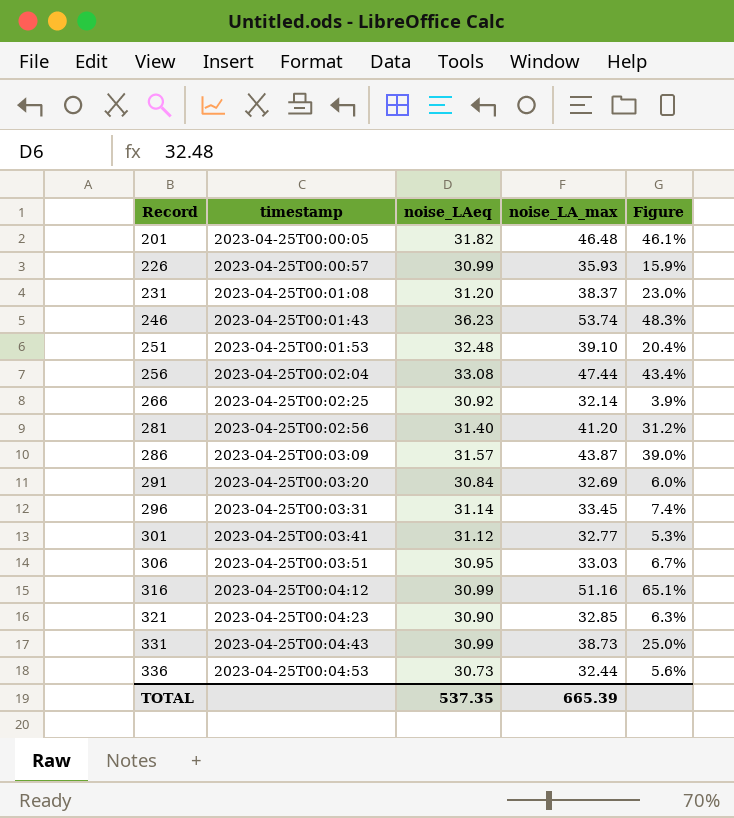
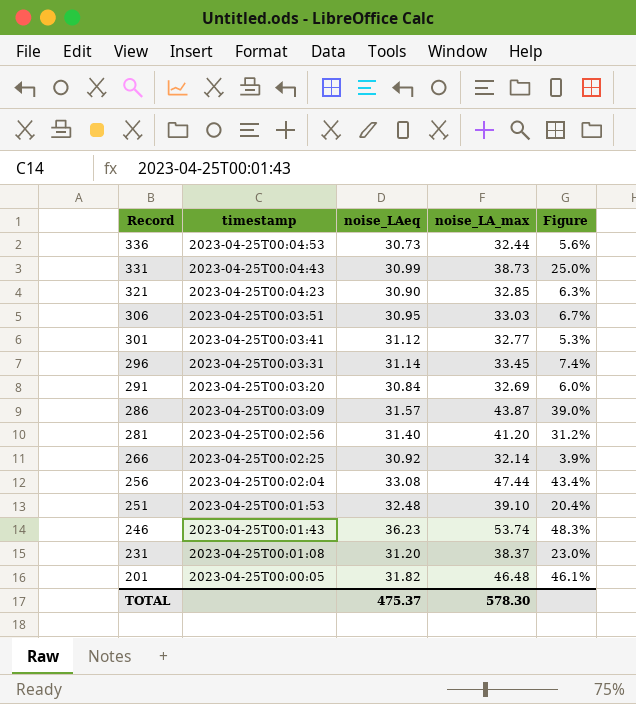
row order: Record ascending -> Record descending
row 226: 2023-04-25T00:00:57 | 30.99 | 35.93 | 15.9% -> none
row 316: 2023-04-25T00:04:12 | 30.99 | 51.16 | 65.1% -> none
TOTAL | noise_LAeq: 537.35 -> 475.37
TOTAL | noise_LA_max: 665.39 -> 578.30

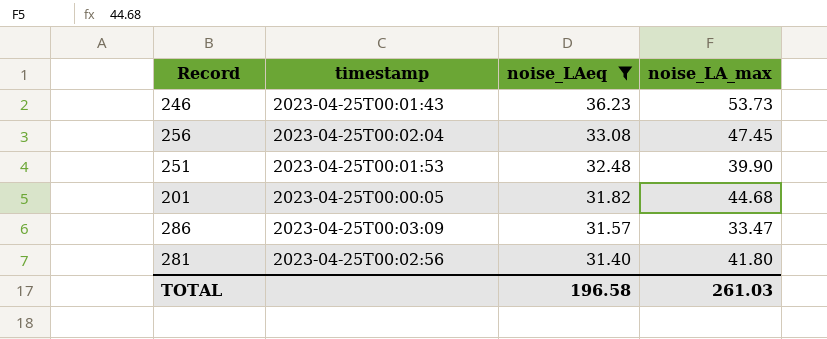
filter: none -> noise_LAeq >= 31.40
row order: Record descending -> noise_LAeq descending
column Figure | formula: ([noise_LA_max] - [noise_LAeq]) / [noise_LAeq] -> none
246 | noise_LA_max: 53.74 -> 53.73
256 | noise_LA_max: 47.44 -> 47.45
251 | noise_LA_max: 39.10 -> 39.90
201 | noise_LA_max: 46.48 -> 44.68
286 | noise_LA_max: 43.87 -> 33.47
281 | noise_LA_max: 41.20 -> 41.80
TOTAL | noise_LAeq: 475.37 -> 196.58
TOTAL | noise_LA_max: 578.30 -> 261.03

